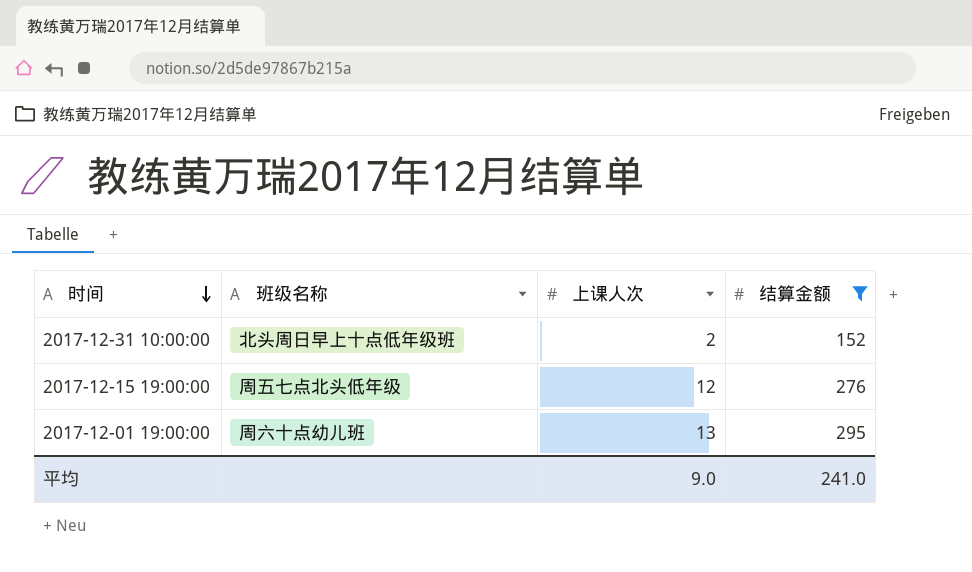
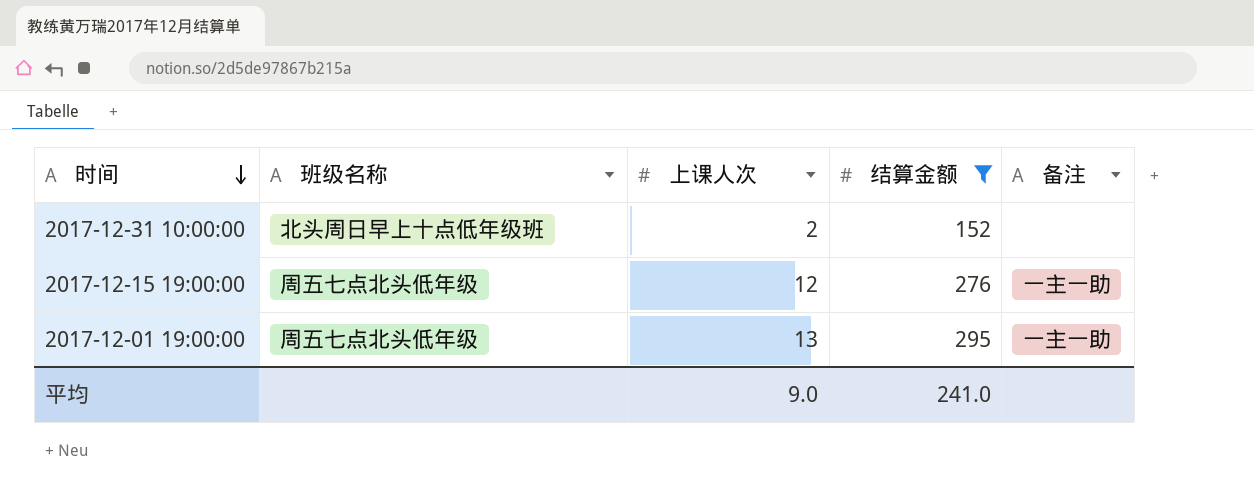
column 备注 | position: none -> 5
2017-12-01 19:00:00 | 班级名称: 周六十点幼儿班 -> 周五七点北头低年级

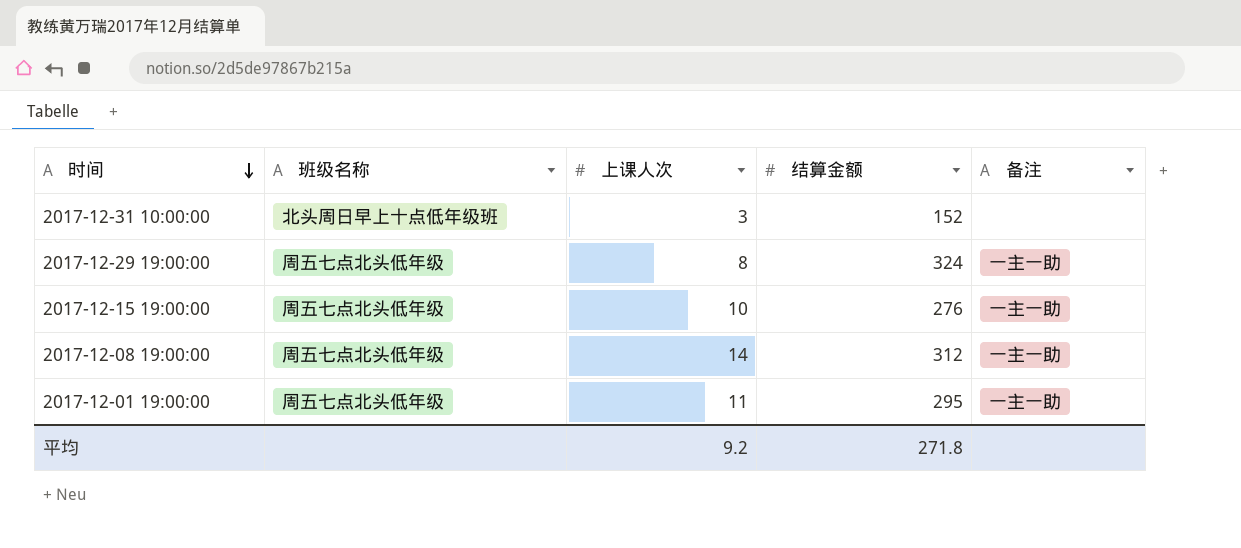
filter: 结算金额 <= 295 -> none
2017-12-31 10:00:00 | 上课人次: 2 -> 3
2017-12-15 19:00:00 | 上课人次: 12 -> 10
2017-12-01 19:00:00 | 上课人次: 13 -> 11
平均 | 上课人次: 9.0 -> 9.2
平均 | 结算金额: 241.0 -> 271.8

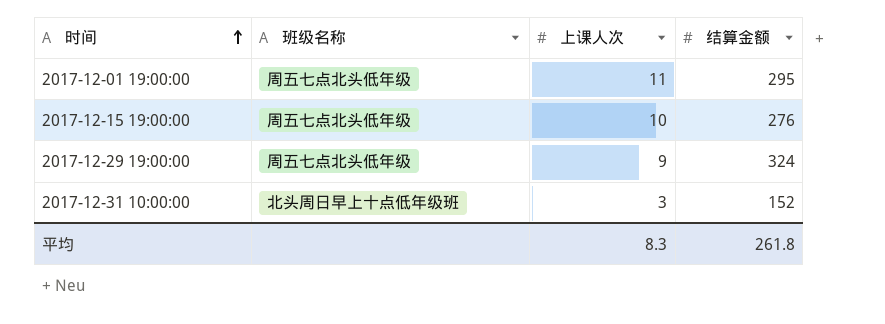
row order: 时间 descending -> 时间 ascending
column 备注 | position: 5 -> none
row 2017-12-08 19:00:00: 周五七点北头低年级 | 14 | 312 | 一主一助 -> none
2017-12-29 19:00:00 | 上课人次: 8 -> 9
平均 | 上课人次: 9.2 -> 8.3
平均 | 结算金额: 271.8 -> 261.8

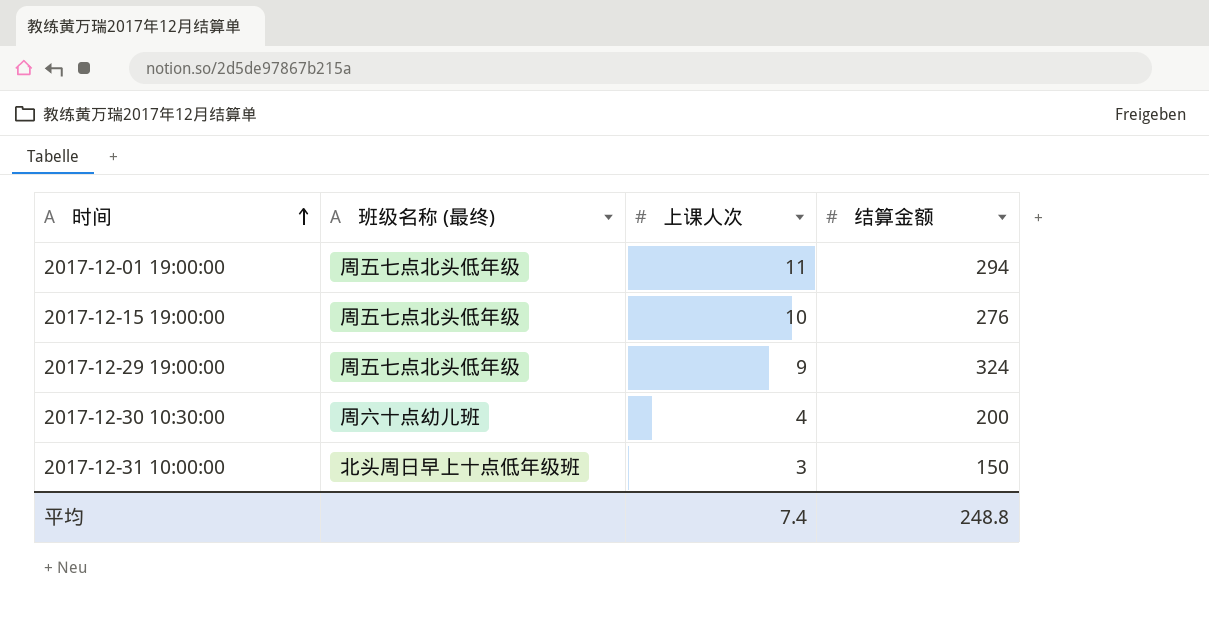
column name: 班级名称 -> 班级名称 (最终)
2017-12-01 19:00:00 | 结算金额: 295 -> 294
row 2017-12-30 10:30:00: none -> 周六十点幼儿班 | 4 | 200
2017-12-31 10:00:00 | 结算金额: 152 -> 150
平均 | 上课人次: 8.3 -> 7.4
平均 | 结算金额: 261.8 -> 248.8

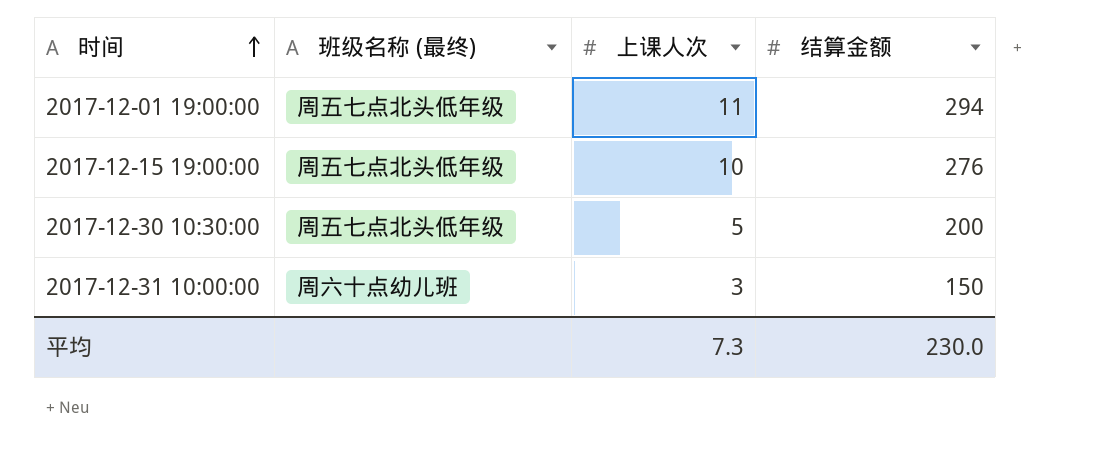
row 2017-12-29 19:00:00: 周五七点北头低年级 | 9 | 324 -> none
2017-12-30 10:30:00 | 班级名称 (最终): 周六十点幼儿班 -> 周五七点北头低年级
2017-12-30 10:30:00 | 上课人次: 4 -> 5
2017-12-31 10:00:00 | 班级名称 (最终): 北头周日早上十点低年级班 -> 周六十点幼儿班
平均 | 上课人次: 7.4 -> 7.3
平均 | 结算金额: 248.8 -> 230.0

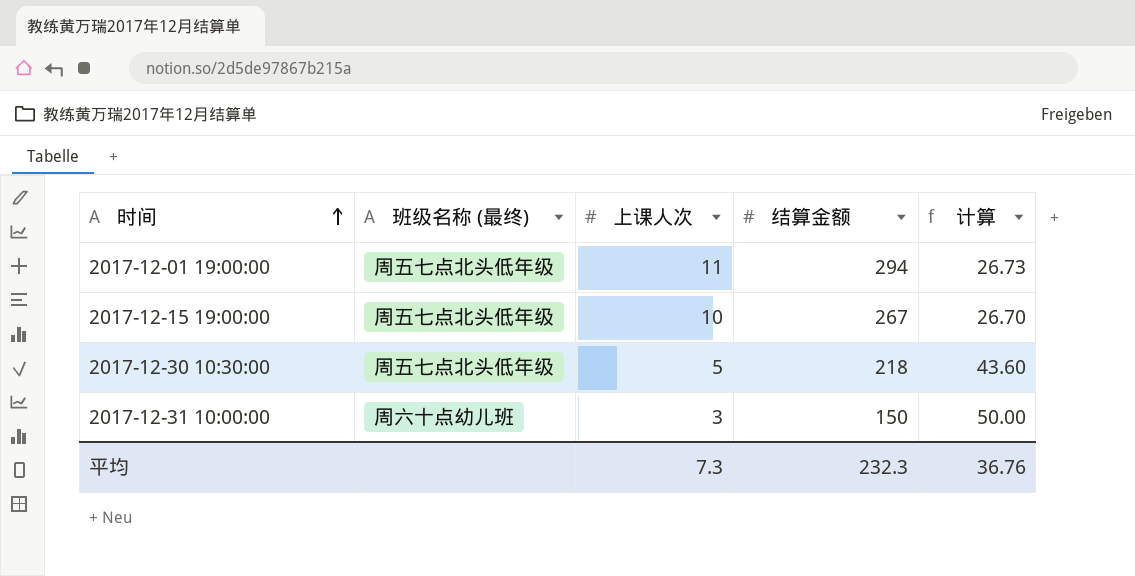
column 计算 | formula: none -> [结算金额] / [上课人次]
2017-12-15 19:00:00 | 结算金额: 276 -> 267
2017-12-30 10:30:00 | 结算金额: 200 -> 218
平均 | 结算金额: 230.0 -> 232.3

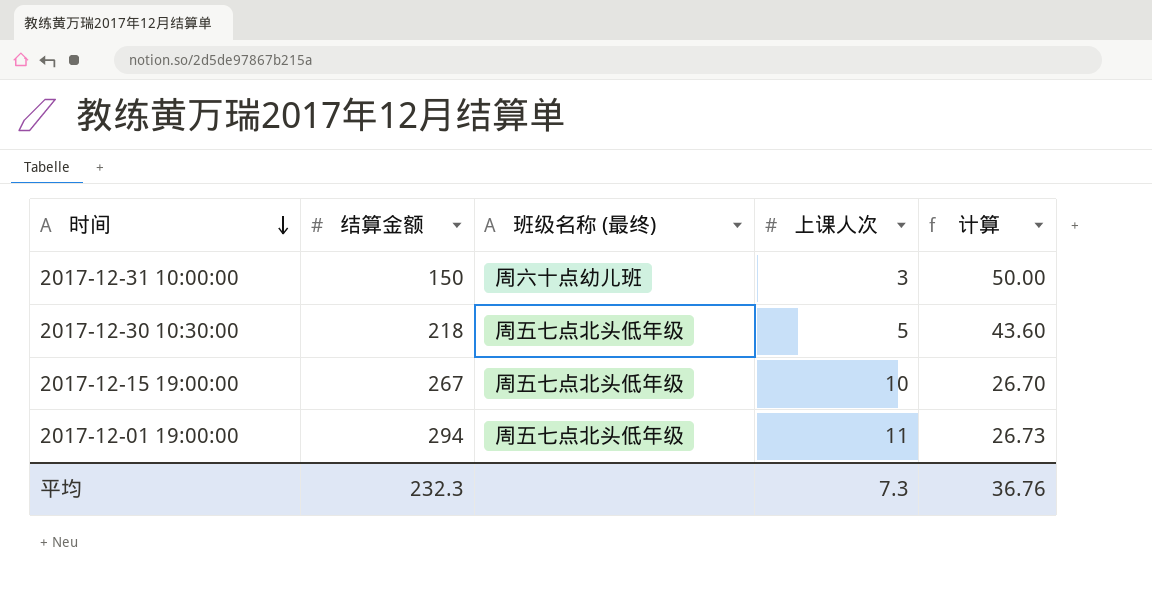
row order: 时间 ascending -> 时间 descending
column 结算金额 | position: 4 -> 2

